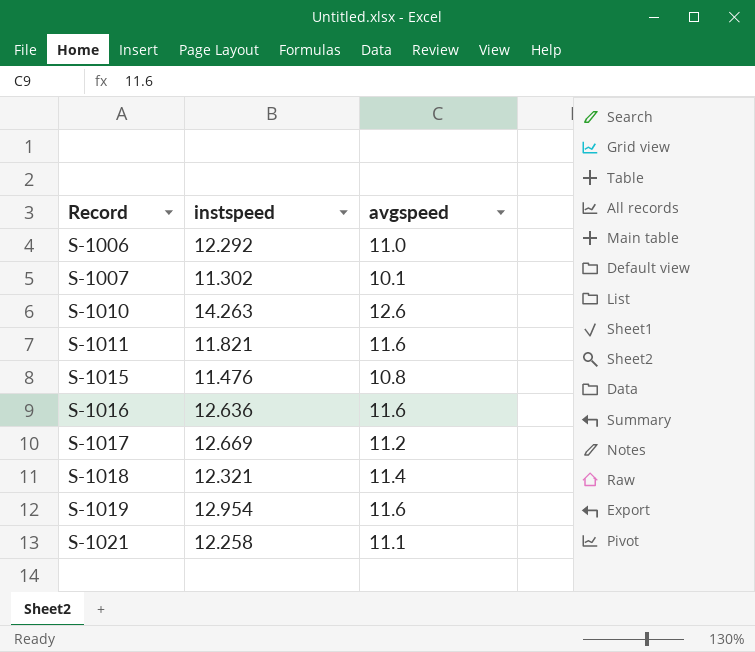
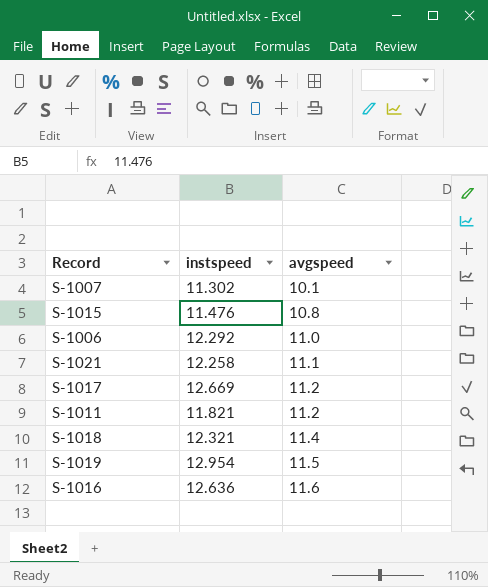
row order: Record ascending -> avgspeed ascending
row S-1010: 14.263 | 12.6 -> none
S-1011 | avgspeed: 11.6 -> 11.2
S-1019 | avgspeed: 11.6 -> 11.5

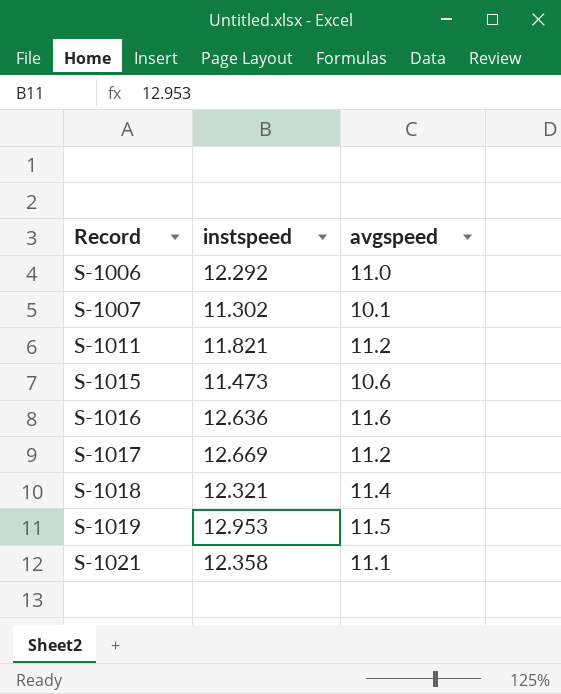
row order: avgspeed ascending -> Record ascending
S-1015 | instspeed: 11.476 -> 11.473
S-1015 | avgspeed: 10.8 -> 10.6
S-1019 | instspeed: 12.954 -> 12.953
S-1021 | instspeed: 12.258 -> 12.358

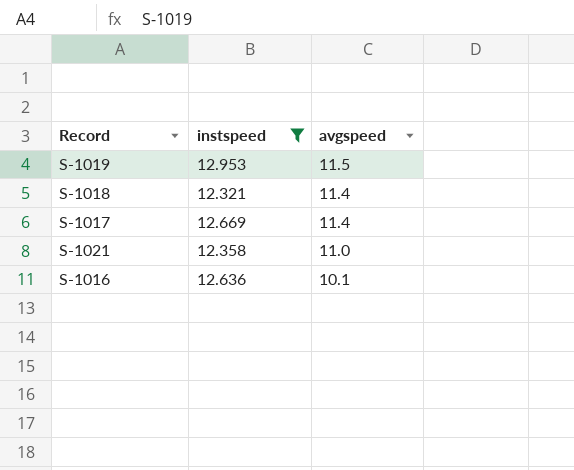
filter: none -> instspeed >= 12.321
row order: Record ascending -> avgspeed descending
S-1017 | avgspeed: 11.2 -> 11.4
S-1021 | avgspeed: 11.1 -> 11.0
S-1016 | avgspeed: 11.6 -> 10.1

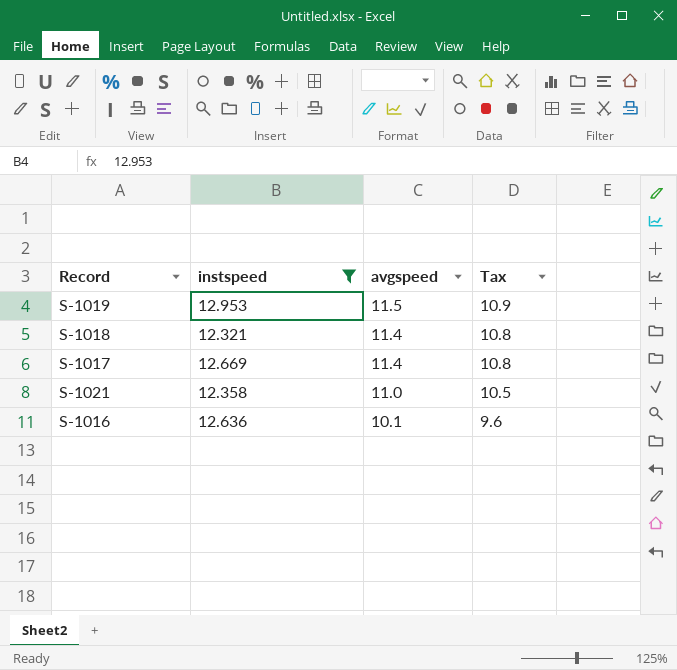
column Tax | formula: none -> [avgspeed] * 0.95

